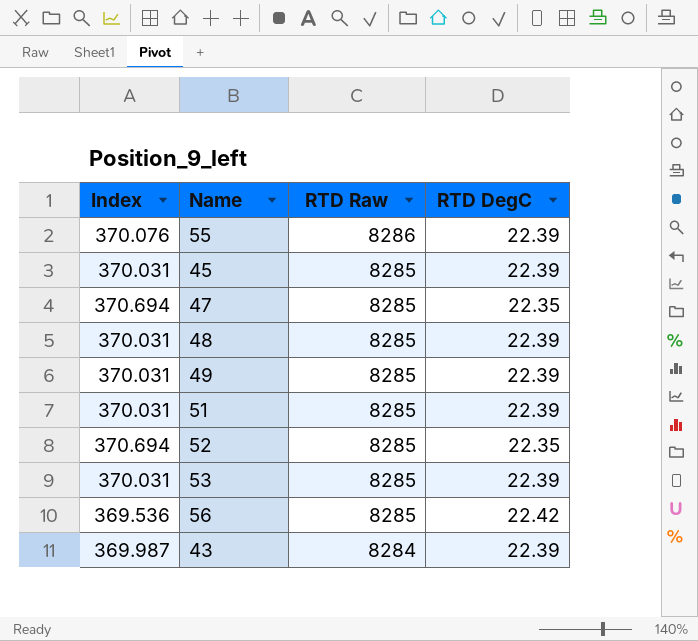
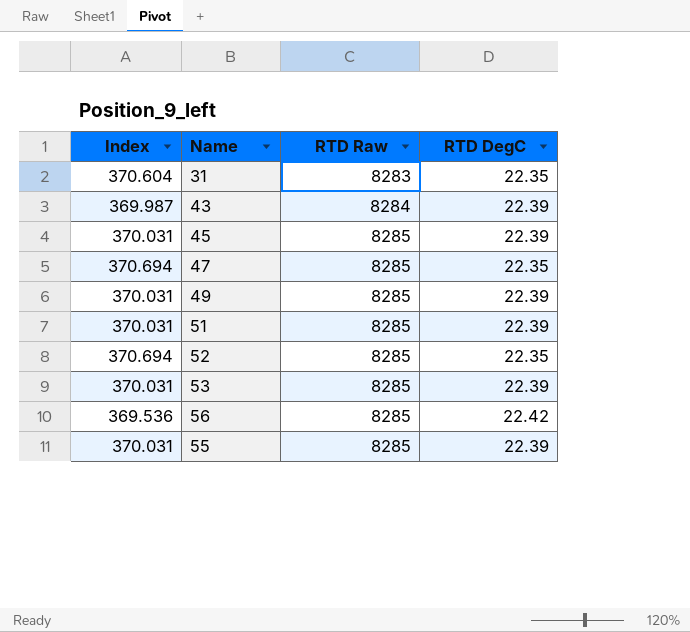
row order: RTD Raw descending -> RTD Raw ascending
row 48: 370.031 | 8285 | 22.39 -> none
row 31: none -> 370.604 | 8283 | 22.35
55 | Index: 370.076 -> 370.031
55 | RTD Raw: 8286 -> 8285

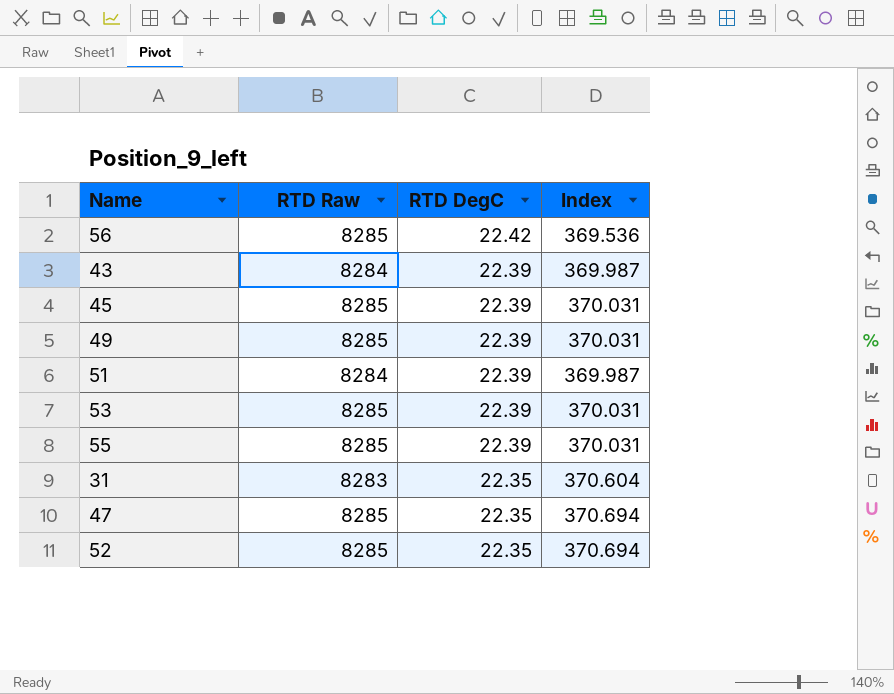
row order: RTD Raw ascending -> RTD DegC descending
column Index | position: 1 -> 4
51 | RTD Raw: 8285 -> 8284
51 | Index: 370.031 -> 369.987

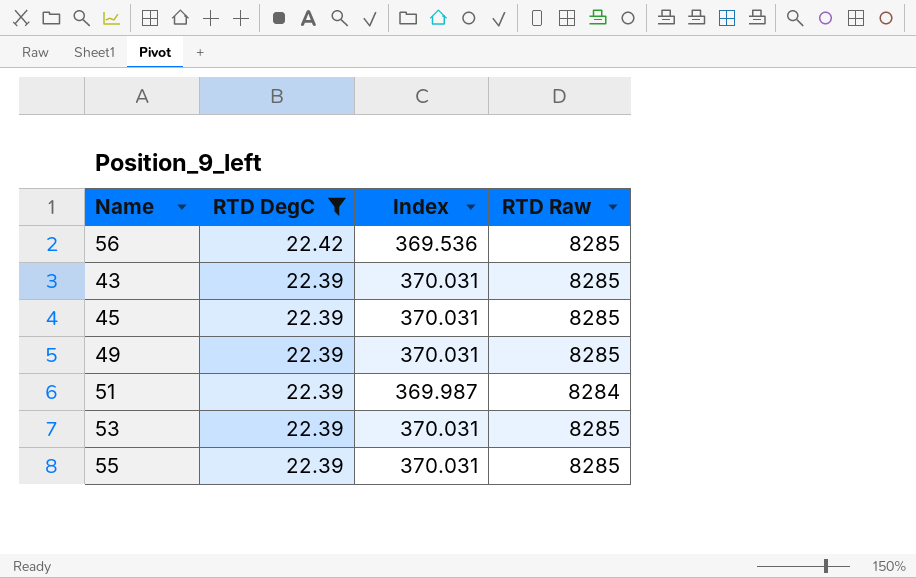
filter: none -> RTD DegC != 22.35
column RTD Raw | position: 2 -> 4
43 | Index: 369.987 -> 370.031
43 | RTD Raw: 8284 -> 8285

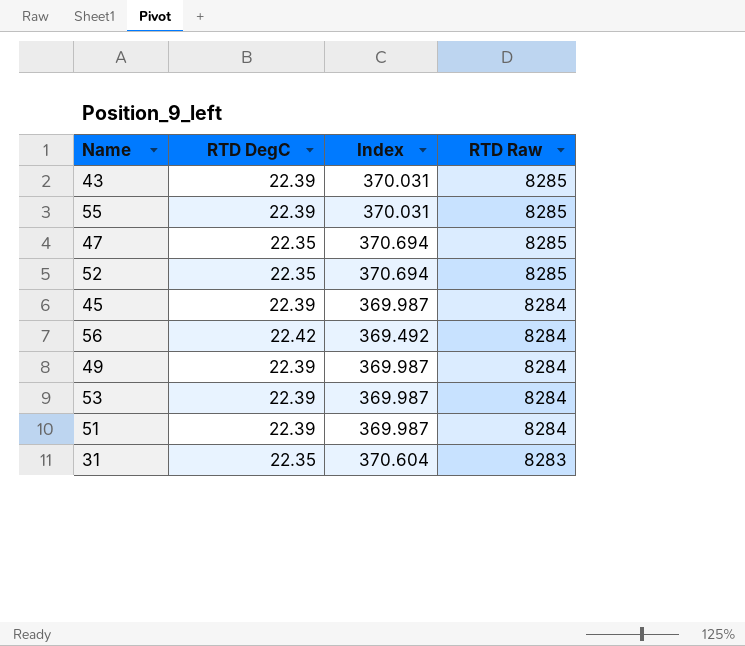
filter: RTD DegC != 22.35 -> none
row order: RTD DegC descending -> RTD Raw descending
45 | Index: 370.031 -> 369.987
45 | RTD Raw: 8285 -> 8284
56 | Index: 369.536 -> 369.492
56 | RTD Raw: 8285 -> 8284
49 | Index: 370.031 -> 369.987
49 | RTD Raw: 8285 -> 8284
53 | Index: 370.031 -> 369.987
53 | RTD Raw: 8285 -> 8284

